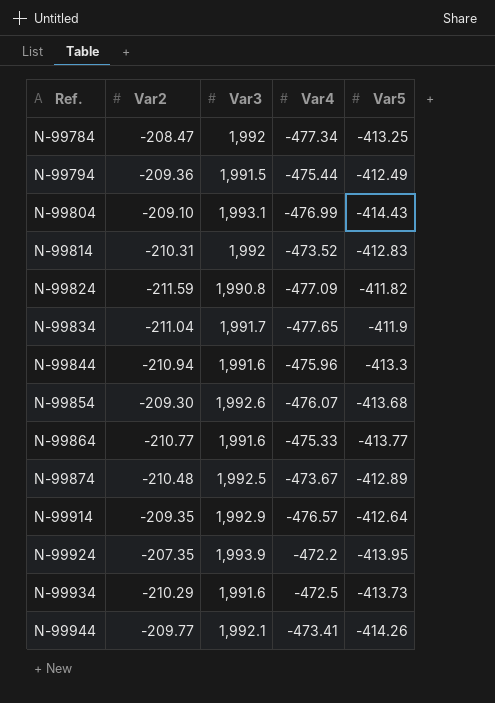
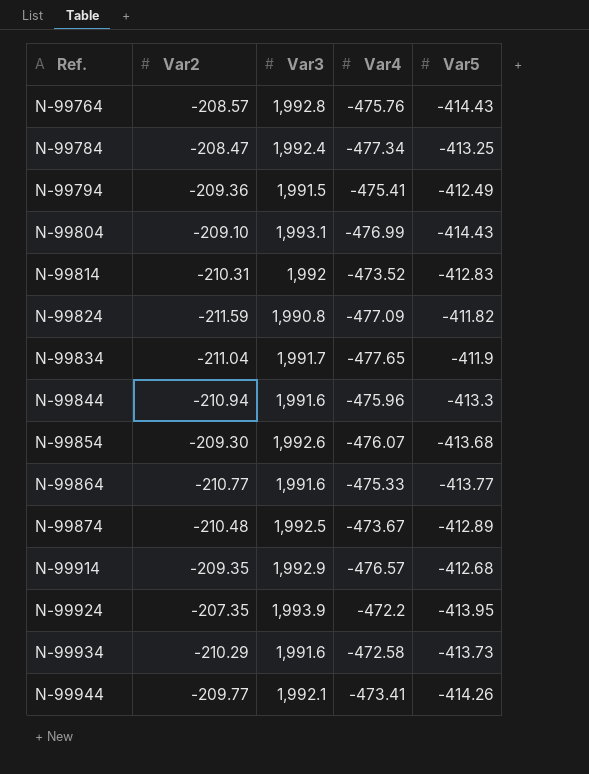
row N-99764: none -> -208.57 | 1,992.8 | -475.76 | -414.43
N-99784 | Var3: 1,992 -> 1,992.4
N-99794 | Var4: -475.44 -> -475.41
N-99914 | Var5: -412.64 -> -412.68
N-99934 | Var4: -472.5 -> -472.58

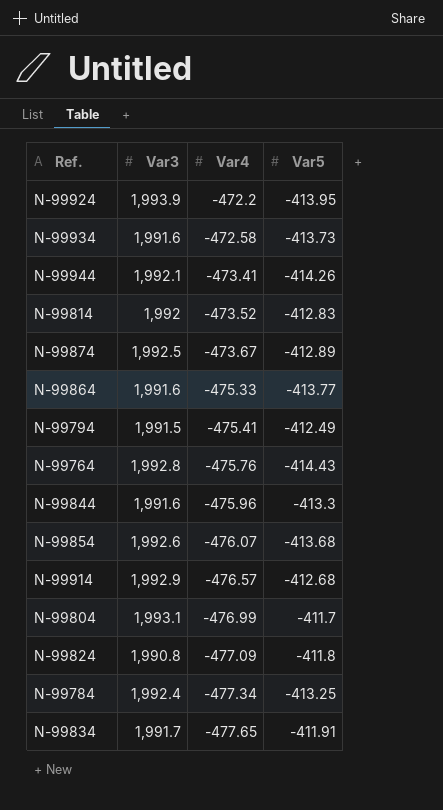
row order: Ref. ascending -> Var4 descending
column Var2 | position: 2 -> none
N-99804 | Var5: -414.43 -> -411.7
N-99824 | Var5: -411.82 -> -411.8
N-99834 | Var5: -411.9 -> -411.91

